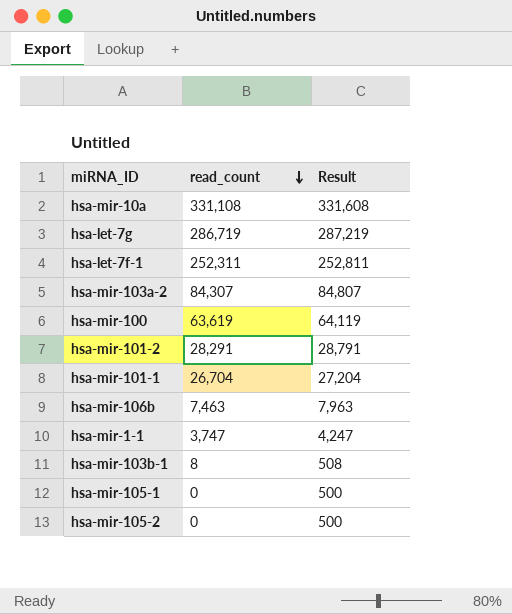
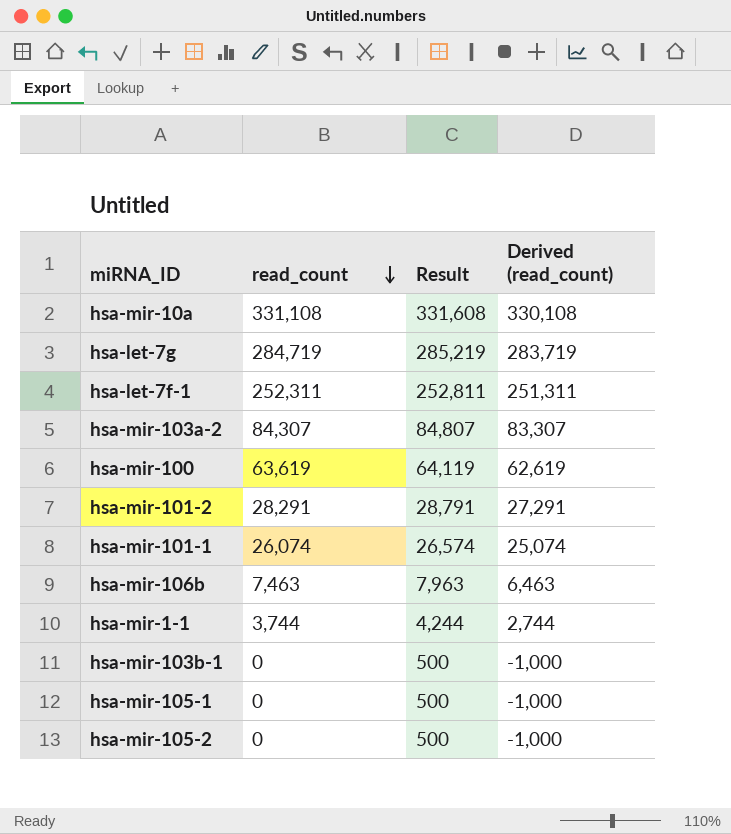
column Derived (read_count) | formula: none -> [read_count] - 1000
hsa-let-7g | read_count: 286,719 -> 284,719
hsa-let-7g | Result: 287,219 -> 285,219
hsa-mir-101-1 | read_count: 26,704 -> 26,074
hsa-mir-101-1 | Result: 27,204 -> 26,574
hsa-mir-1-1 | read_count: 3,747 -> 3,744
hsa-mir-1-1 | Result: 4,247 -> 4,244
hsa-mir-103b-1 | read_count: 8 -> 0
hsa-mir-103b-1 | Result: 508 -> 500

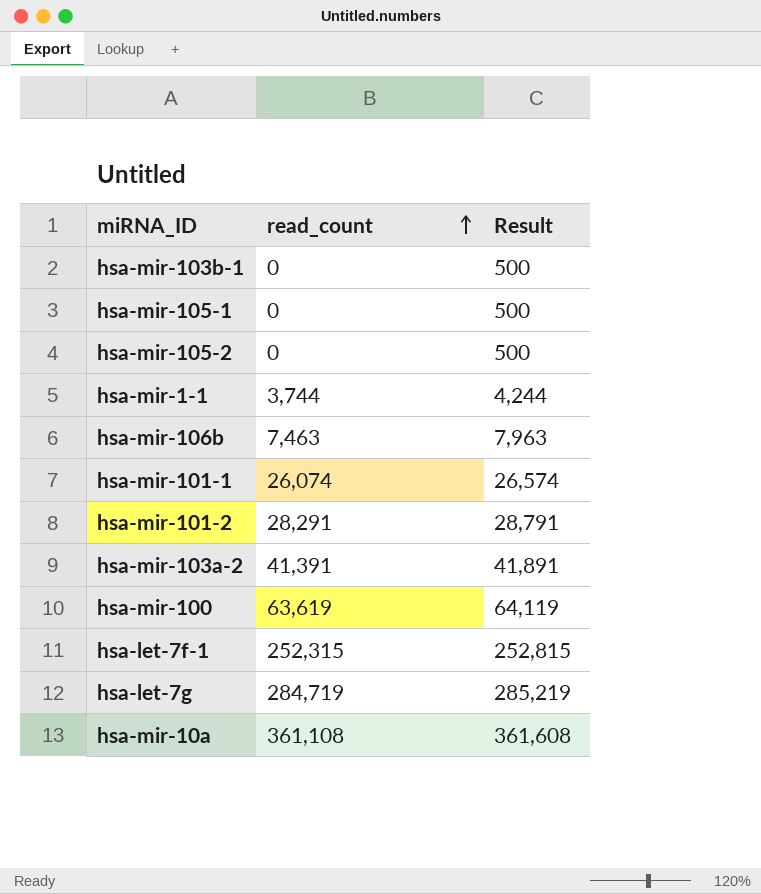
row order: read_count descending -> read_count ascending
column Derived (read_count) | formula: [read_count] - 1000 -> none
hsa-mir-103a-2 | read_count: 84,307 -> 41,391
hsa-mir-103a-2 | Result: 84,807 -> 41,891
hsa-let-7f-1 | read_count: 252,311 -> 252,315
hsa-let-7f-1 | Result: 252,811 -> 252,815
hsa-mir-10a | read_count: 331,108 -> 361,108
hsa-mir-10a | Result: 331,608 -> 361,608

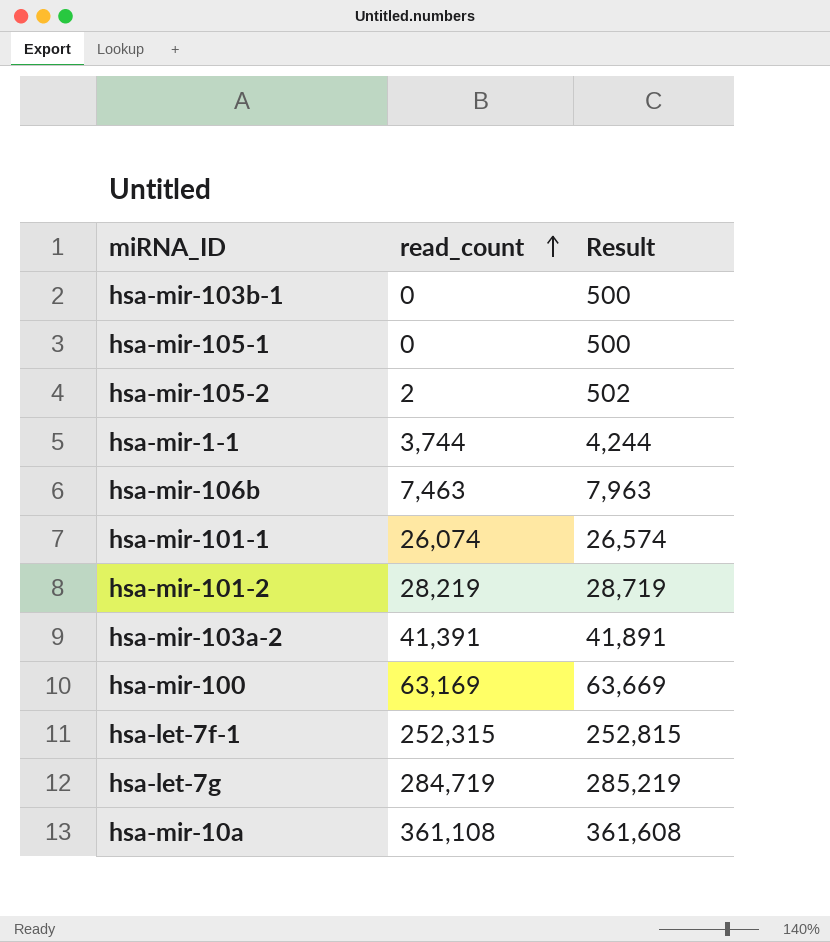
hsa-mir-105-2 | read_count: 0 -> 2
hsa-mir-105-2 | Result: 500 -> 502
hsa-mir-101-2 | read_count: 28,291 -> 28,219
hsa-mir-101-2 | Result: 28,791 -> 28,719
hsa-mir-100 | read_count: 63,619 -> 63,169
hsa-mir-100 | Result: 64,119 -> 63,669

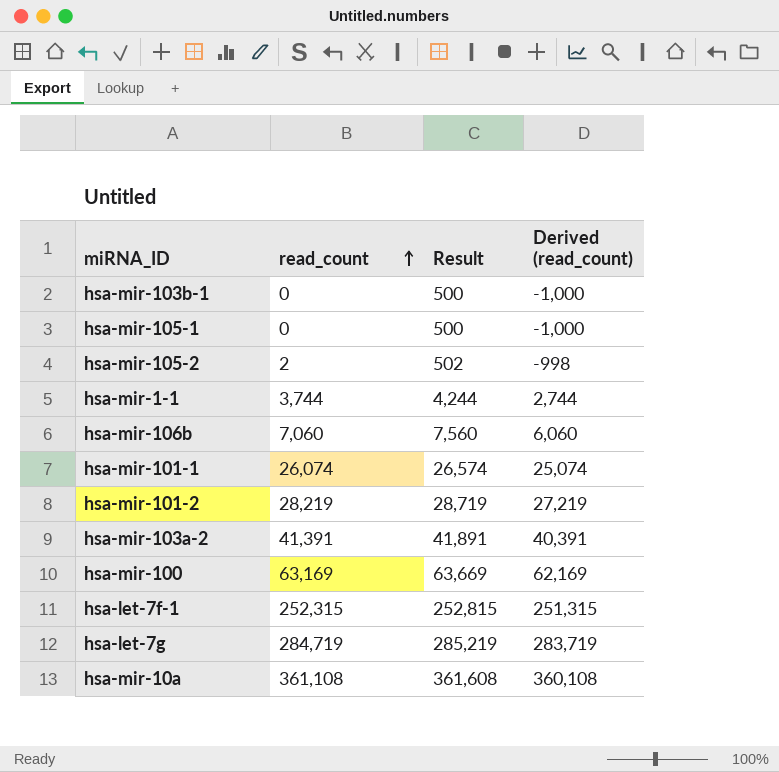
column Derived (read_count) | formula: none -> [read_count] - 1000
hsa-mir-106b | read_count: 7,463 -> 7,060
hsa-mir-106b | Result: 7,963 -> 7,560

